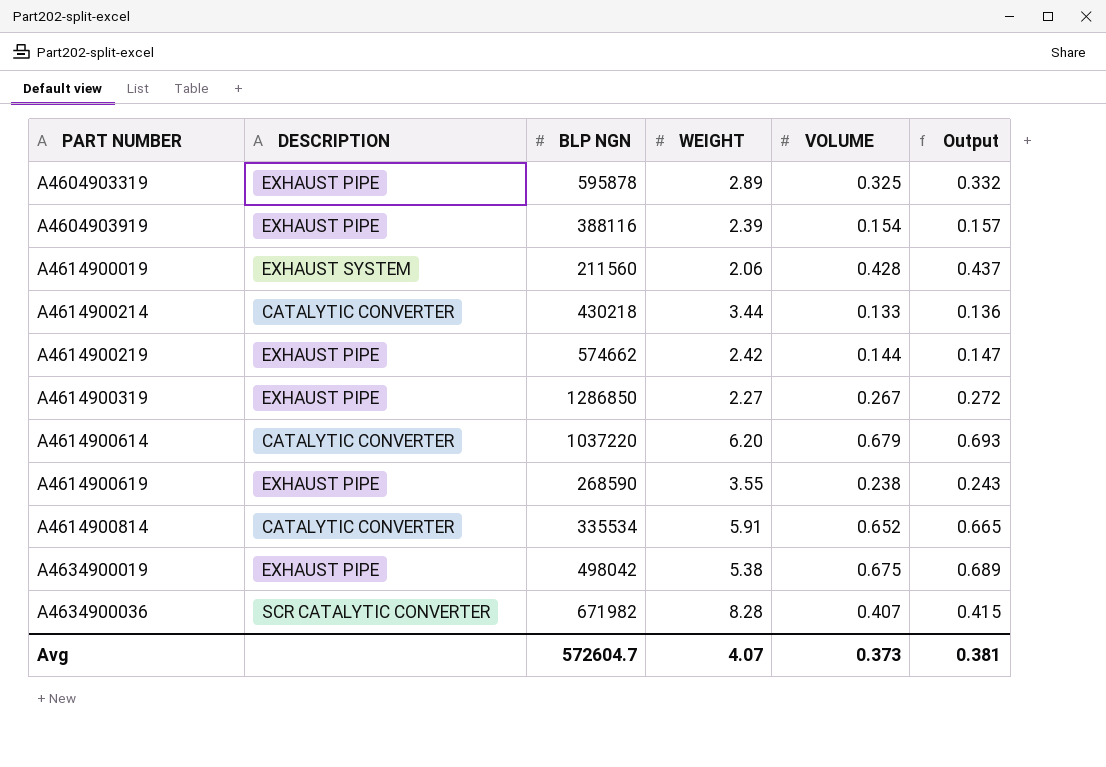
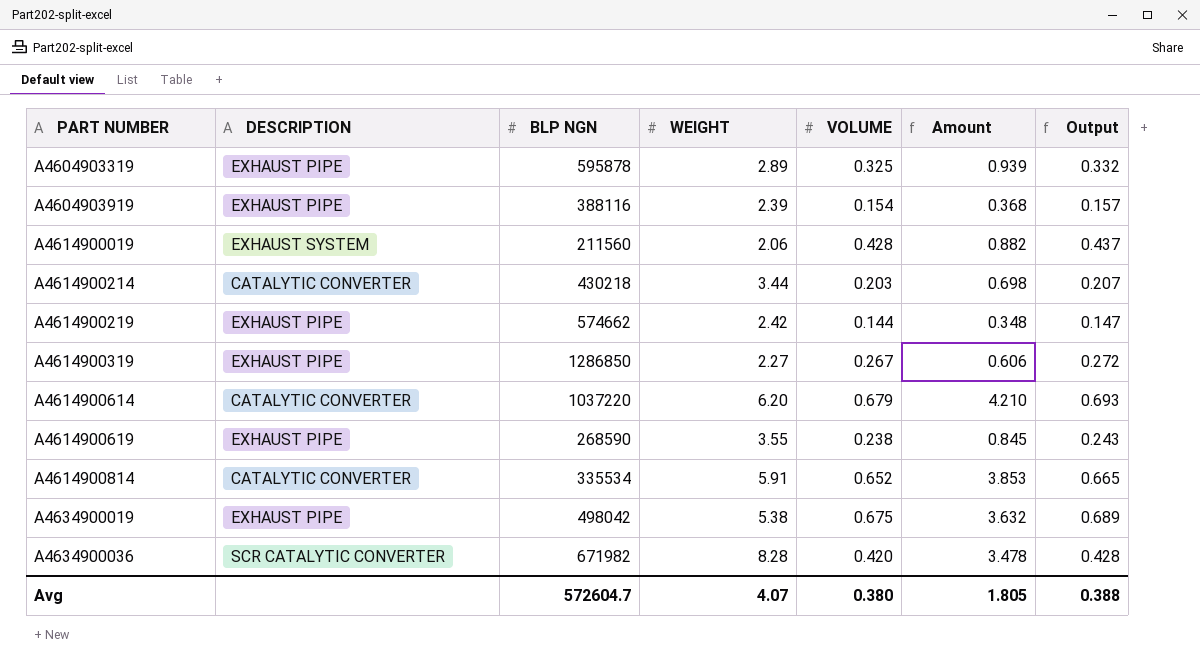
column Amount | formula: none -> [WEIGHT] * [VOLUME]
A4614900214 | VOLUME: 0.133 -> 0.203
A4614900214 | Output: 0.136 -> 0.207
A4634900036 | VOLUME: 0.407 -> 0.420
A4634900036 | Output: 0.415 -> 0.428
Avg | VOLUME: 0.373 -> 0.380
Avg | Output: 0.381 -> 0.388

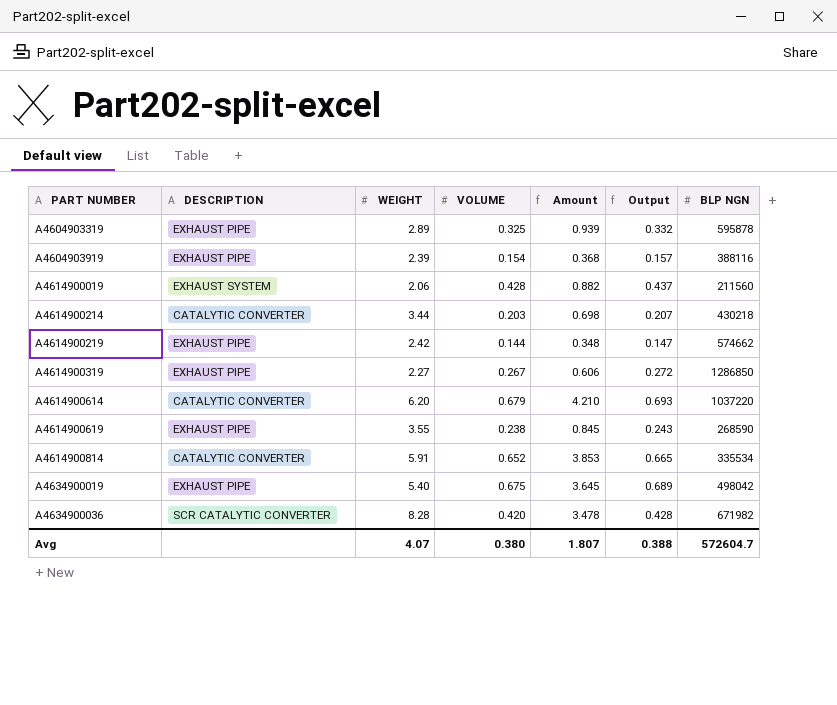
column BLP NGN | position: 3 -> 7
A4634900019 | WEIGHT: 5.38 -> 5.40
A4634900019 | Amount: 3.632 -> 3.645
Avg | Amount: 1.805 -> 1.807

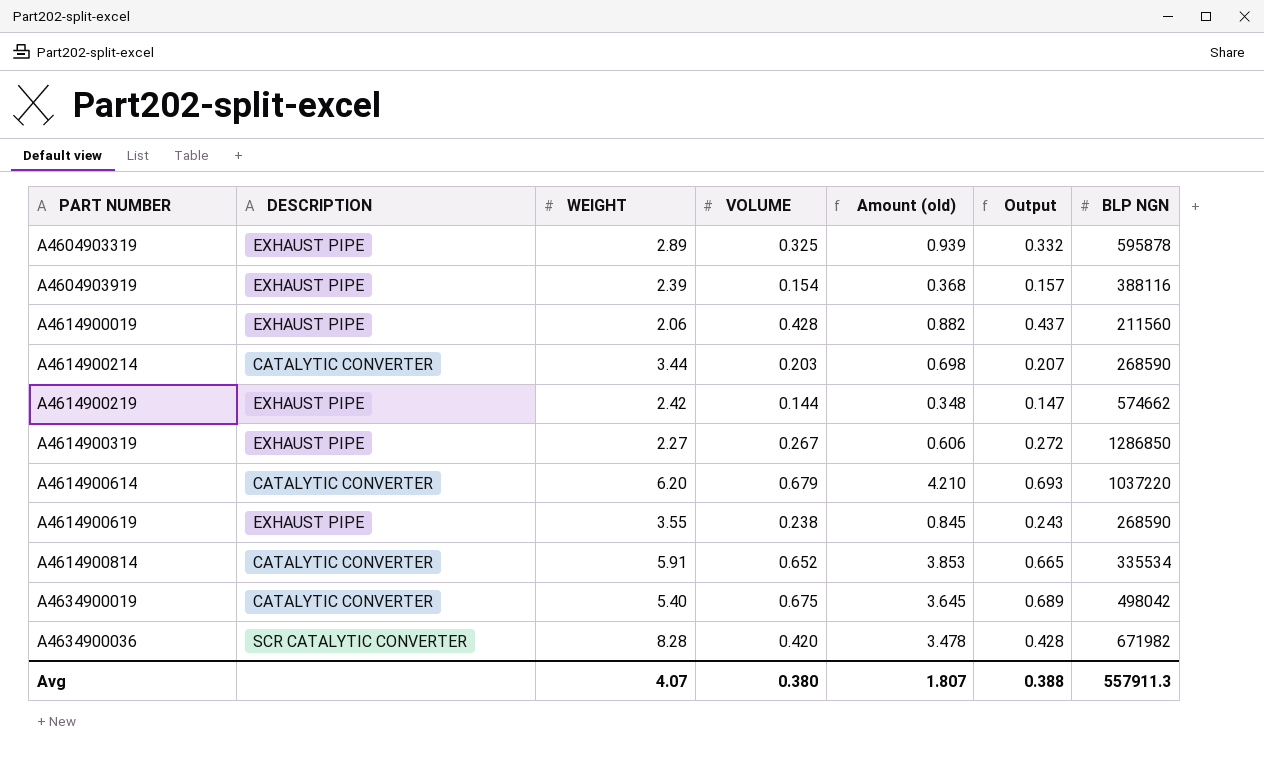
column name: Amount -> Amount (old)
A4614900019 | DESCRIPTION: EXHAUST SYSTEM -> EXHAUST PIPE
A4614900214 | BLP NGN: 430218 -> 268590
A4634900019 | DESCRIPTION: EXHAUST PIPE -> CATALYTIC CONVERTER
Avg | BLP NGN: 572604.7 -> 557911.3

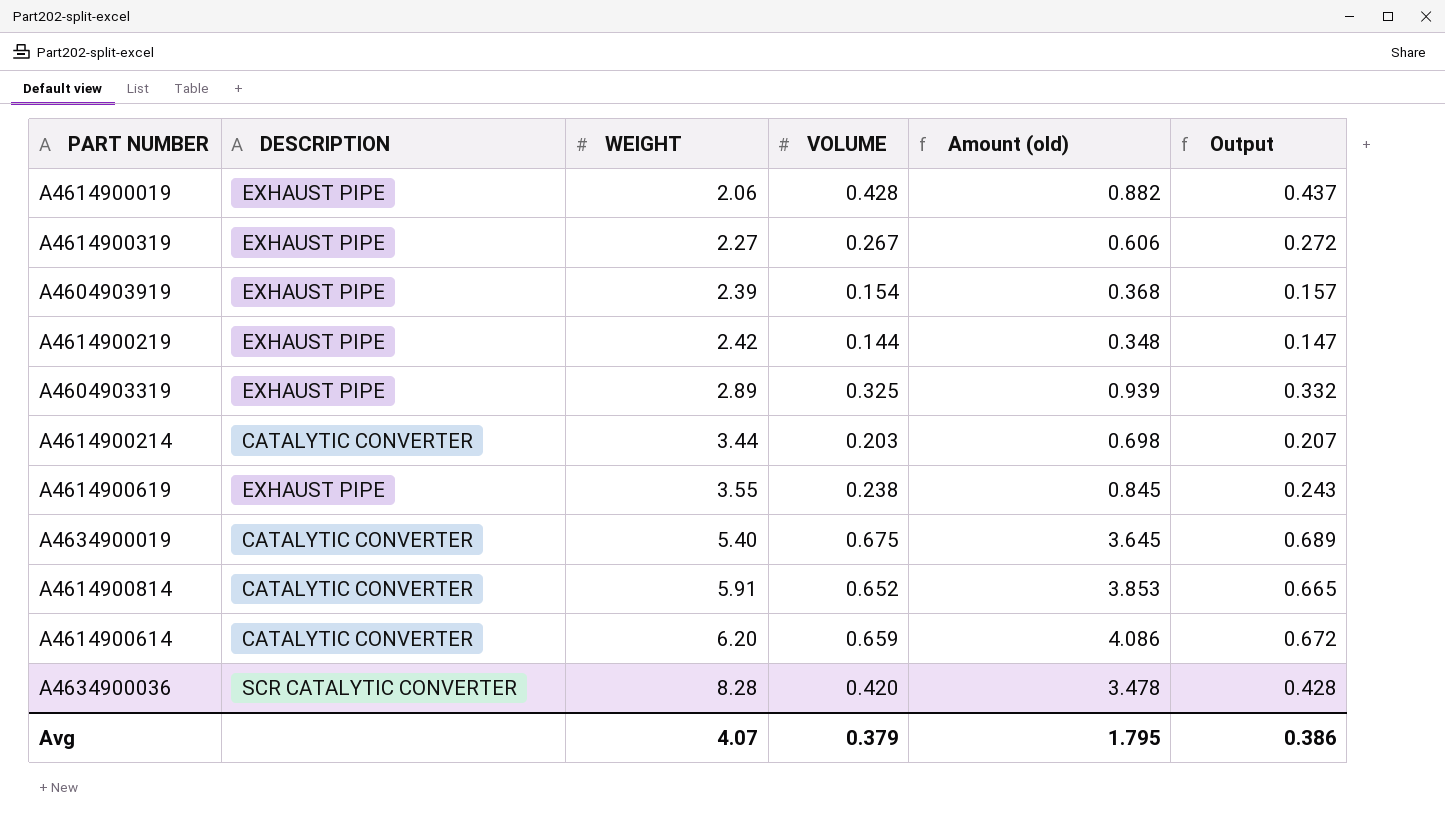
row order: PART NUMBER ascending -> WEIGHT ascending
column BLP NGN | position: 7 -> none
A4614900614 | VOLUME: 0.679 -> 0.659
A4614900614 | Amount (old): 4.210 -> 4.086
A4614900614 | Output: 0.693 -> 0.672
Avg | VOLUME: 0.380 -> 0.379
Avg | Amount (old): 1.807 -> 1.795
Avg | Output: 0.388 -> 0.386

